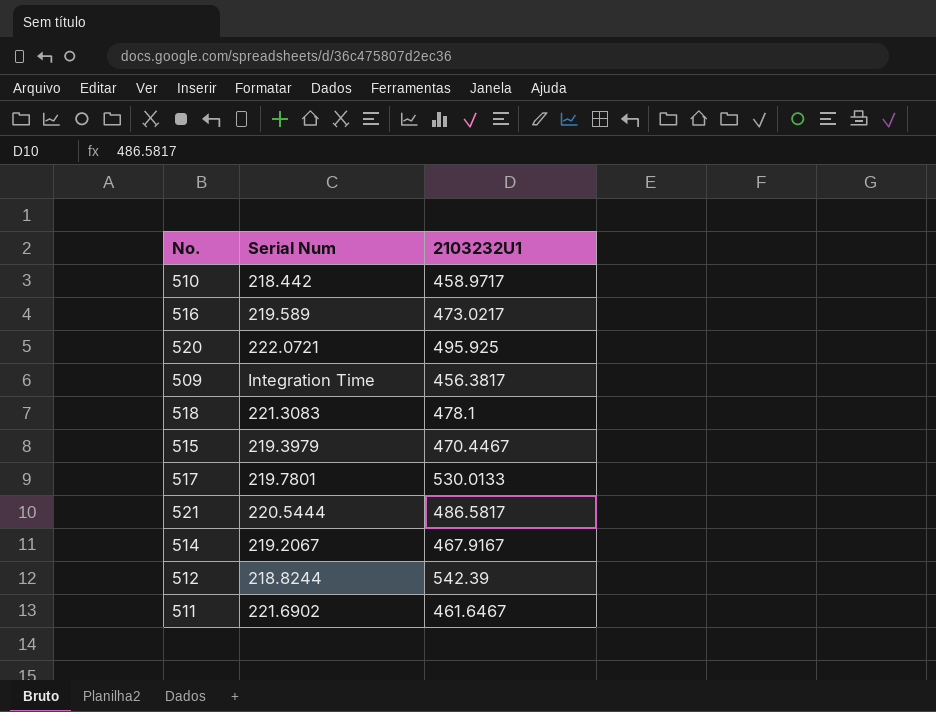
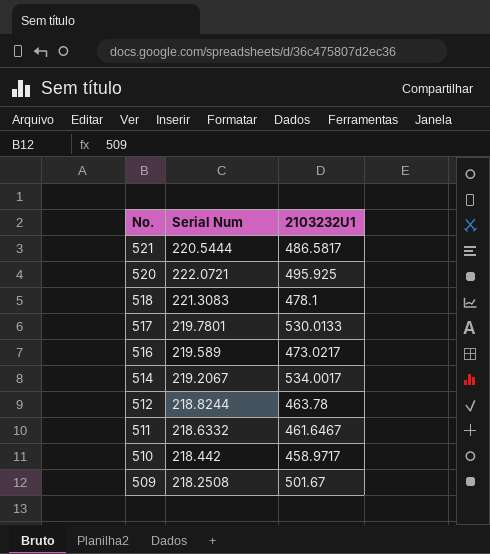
row order: none -> No. descending
row 515: 219.3979 | 470.4467 -> none
514 | 2103232U1: 467.9167 -> 534.0017
512 | 2103232U1: 542.39 -> 463.78
511 | Serial Num: 221.6902 -> 218.6332
509 | Serial Num: Integration Time -> 218.2508
509 | 2103232U1: 456.3817 -> 501.67

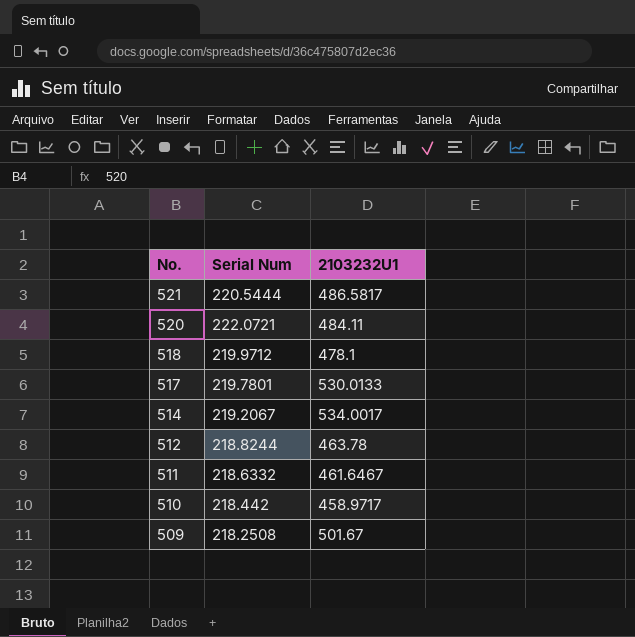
row 516: 219.589 | 473.0217 -> none
520 | 2103232U1: 495.925 -> 484.11
518 | Serial Num: 221.3083 -> 219.9712

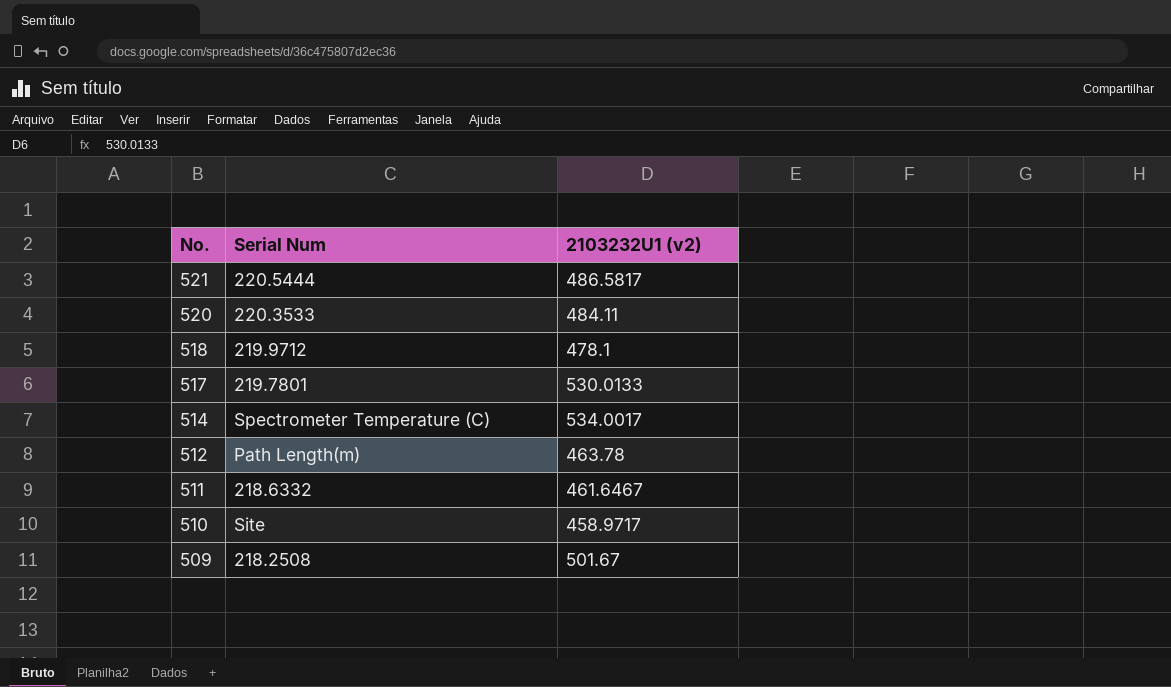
column name: 2103232U1 -> 2103232U1 (v2)
520 | Serial Num: 222.0721 -> 220.3533
514 | Serial Num: 219.2067 -> Spectrometer Temperature (C)
512 | Serial Num: 218.8244 -> Path Length(m)
510 | Serial Num: 218.442 -> Site

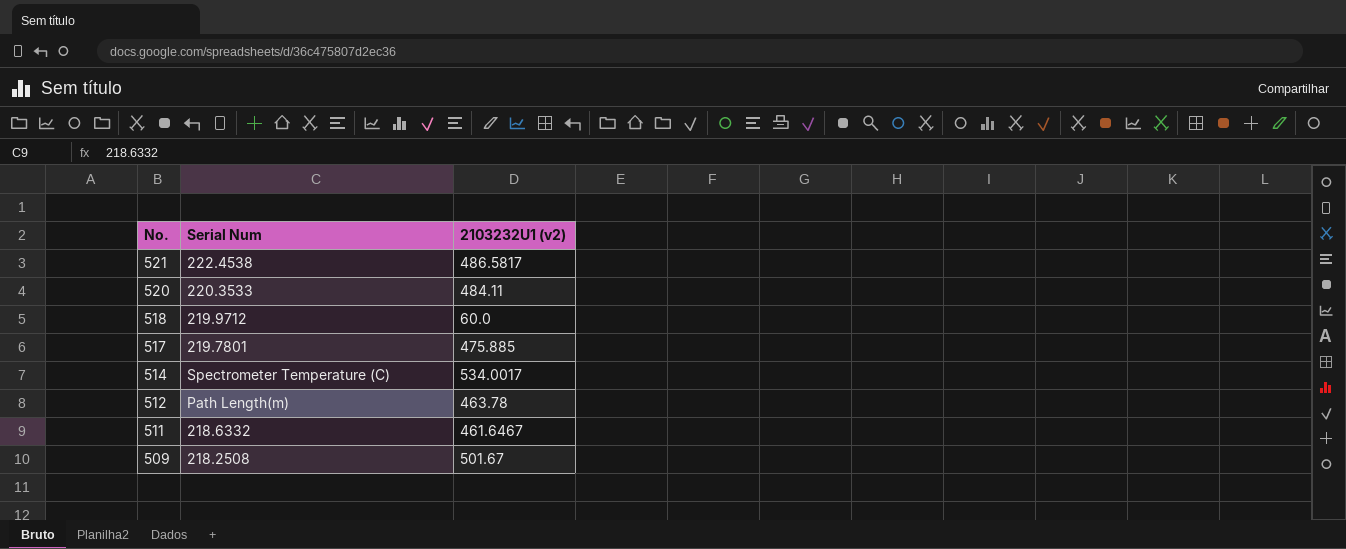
row 510: Site | 458.9717 -> none
521 | Serial Num: 220.5444 -> 222.4538
518 | 2103232U1 (v2): 478.1 -> 60.0
517 | 2103232U1 (v2): 530.0133 -> 475.885

